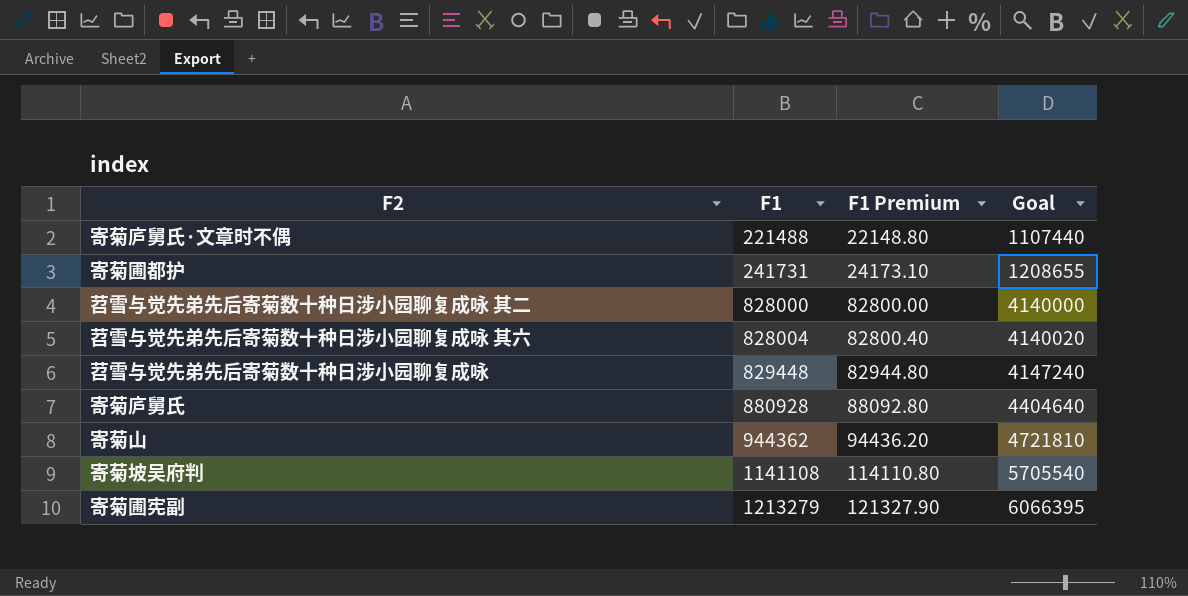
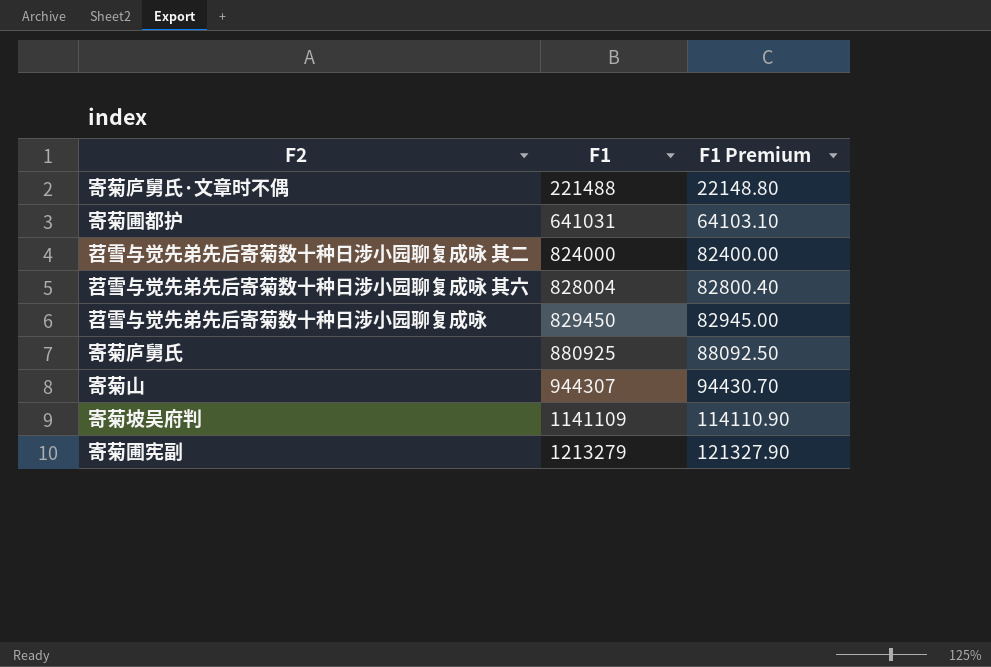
column Goal | formula: [F1] * 5 -> none
寄菊圃都护 | F1: 241731 -> 641031
寄菊圃都护 | F1 Premium: 24173.10 -> 64103.10
苕雪与觉先弟先后寄菊数十种日涉小园聊复成咏 其二 | F1: 828000 -> 824000
苕雪与觉先弟先后寄菊数十种日涉小园聊复成咏 其二 | F1 Premium: 82800.00 -> 82400.00
苕雪与觉先弟先后寄菊数十种日涉小园聊复成咏 | F1: 829448 -> 829450
苕雪与觉先弟先后寄菊数十种日涉小园聊复成咏 | F1 Premium: 82944.80 -> 82945.00
寄菊庐舅氏 | F1: 880928 -> 880925
寄菊庐舅氏 | F1 Premium: 88092.80 -> 88092.50
寄菊山 | F1: 944362 -> 944307
寄菊山 | F1 Premium: 94436.20 -> 94430.70
寄菊坡吴府判 | F1: 1141108 -> 1141109
寄菊坡吴府判 | F1 Premium: 114110.80 -> 114110.90

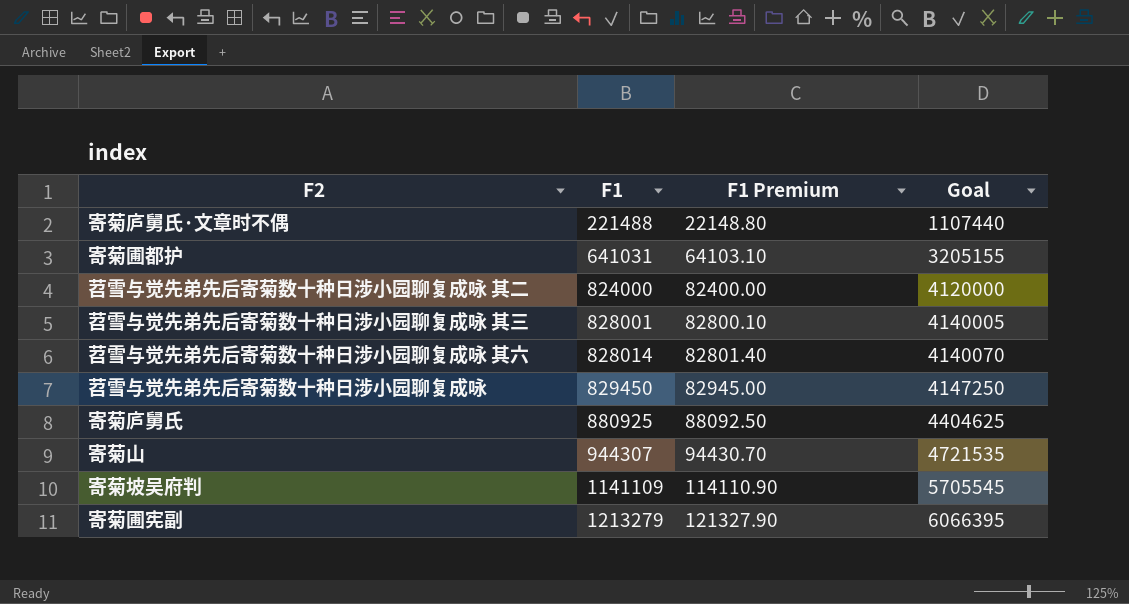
column Goal | formula: none -> [F1] * 5
row 苕雪与觉先弟先后寄菊数十种日涉小园聊复成咏 其三: none -> 828001 | 82800.10 | 4140005
苕雪与觉先弟先后寄菊数十种日涉小园聊复成咏 其六 | F1: 828004 -> 828014
苕雪与觉先弟先后寄菊数十种日涉小园聊复成咏 其六 | F1 Premium: 82800.40 -> 82801.40

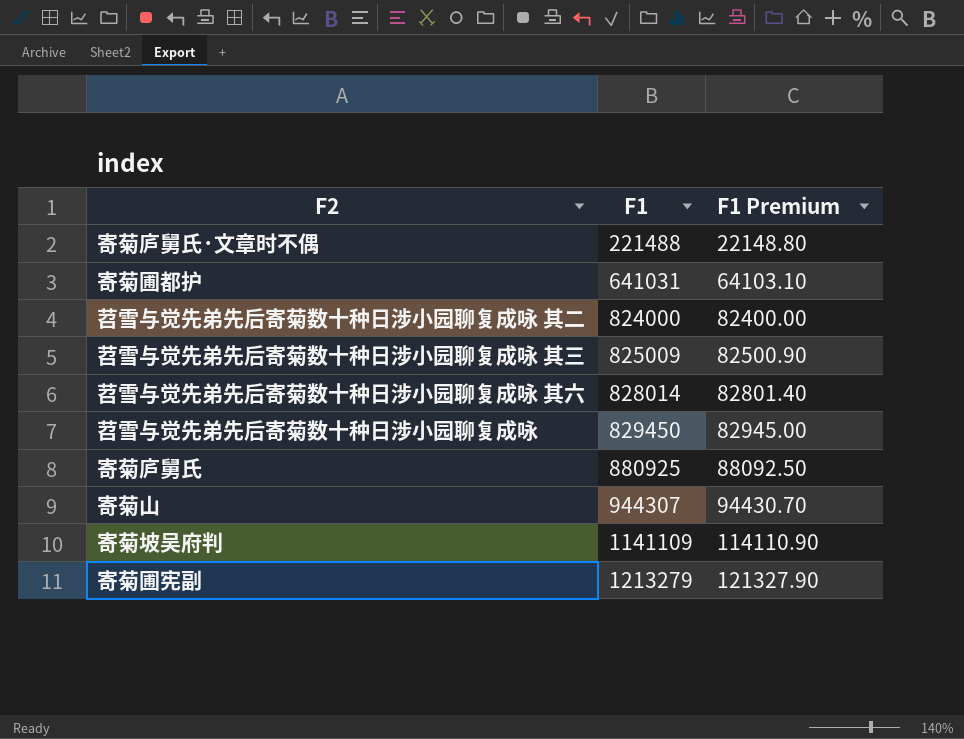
column Goal | formula: [F1] * 5 -> none
苕雪与觉先弟先后寄菊数十种日涉小园聊复成咏 其三 | F1: 828001 -> 825009
苕雪与觉先弟先后寄菊数十种日涉小园聊复成咏 其三 | F1 Premium: 82800.10 -> 82500.90

